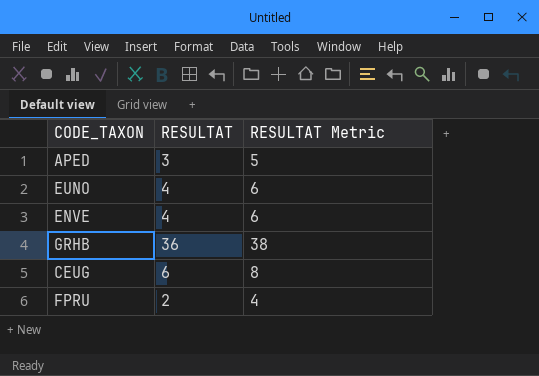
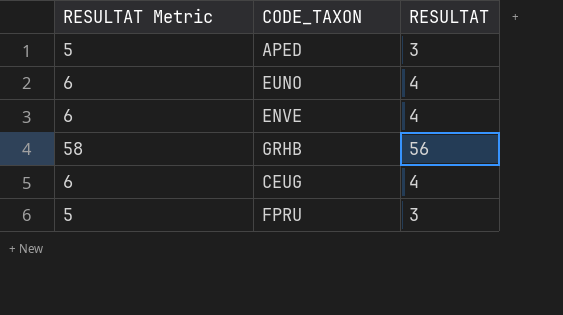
column RESULTAT Metric | position: 3 -> 1
GRHB | RESULTAT Metric: 38 -> 58
GRHB | RESULTAT: 36 -> 56
CEUG | RESULTAT Metric: 8 -> 6
CEUG | RESULTAT: 6 -> 4
FPRU | RESULTAT Metric: 4 -> 5
FPRU | RESULTAT: 2 -> 3

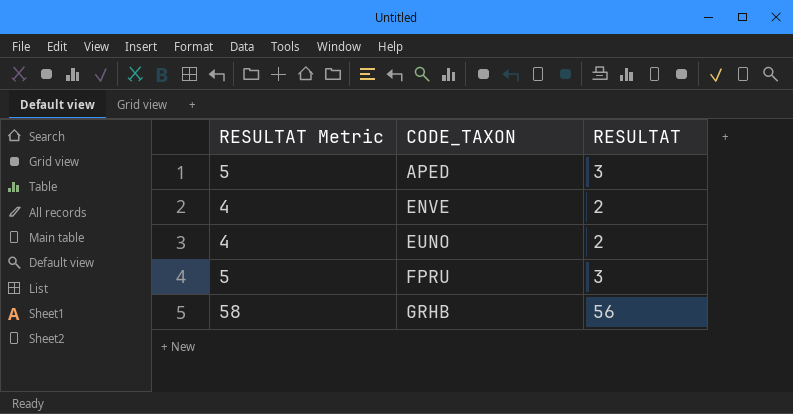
row order: none -> CODE_TAXON ascending
row CEUG: 6 | 4 -> none
ENVE | RESULTAT Metric: 6 -> 4
ENVE | RESULTAT: 4 -> 2
EUNO | RESULTAT Metric: 6 -> 4
EUNO | RESULTAT: 4 -> 2

